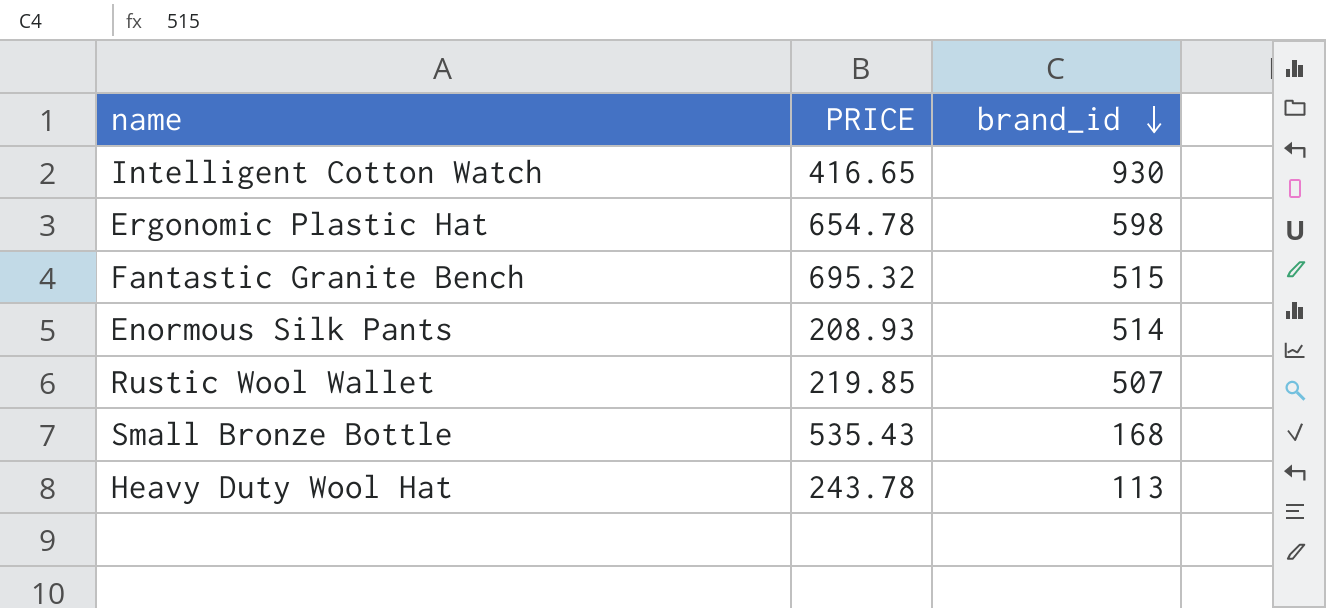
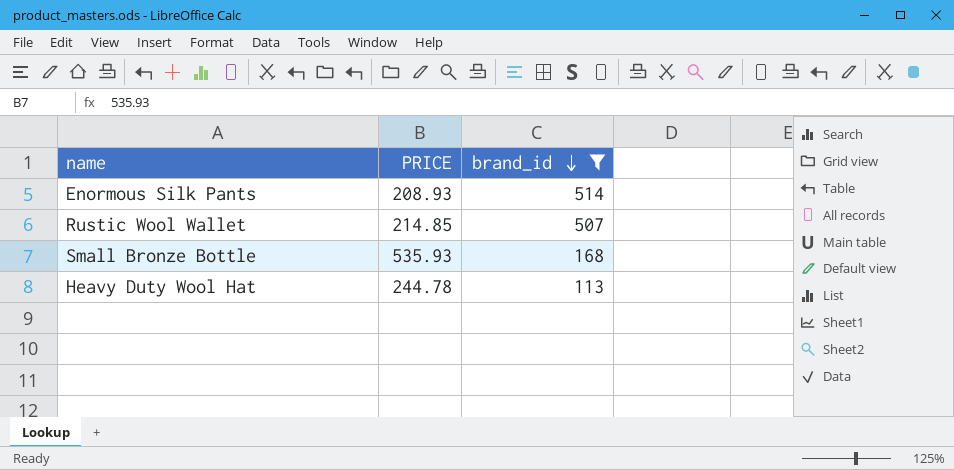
filter: none -> brand_id <= 514
Rustic Wool Wallet | PRICE: 219.85 -> 214.85
Small Bronze Bottle | PRICE: 535.43 -> 535.93
Heavy Duty Wool Hat | PRICE: 243.78 -> 244.78

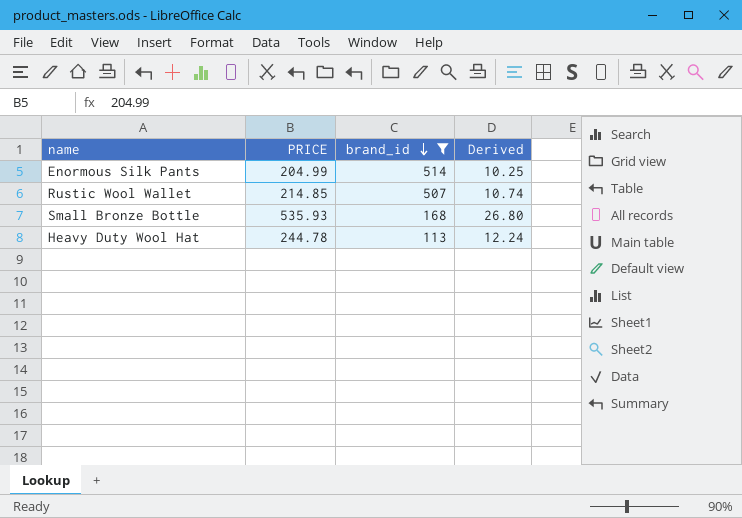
column Derived | formula: none -> [PRICE] * 0.05
Enormous Silk Pants | PRICE: 208.93 -> 204.99

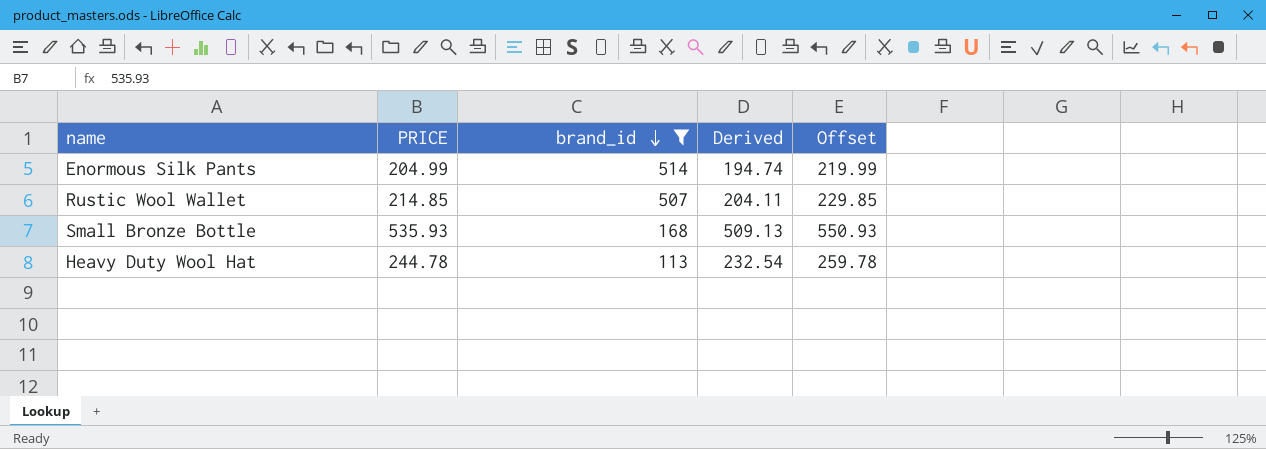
column Derived | formula: [PRICE] * 0.05 -> [PRICE] * 0.95
column Offset | formula: none -> [PRICE] + 15

